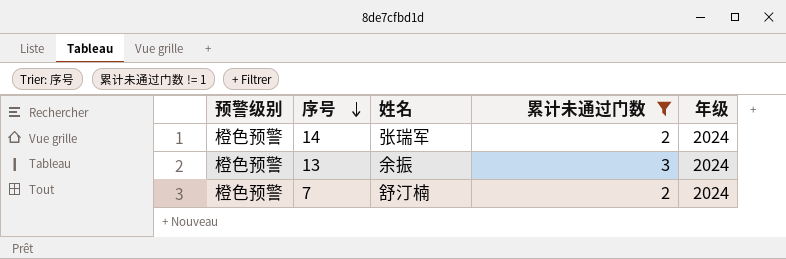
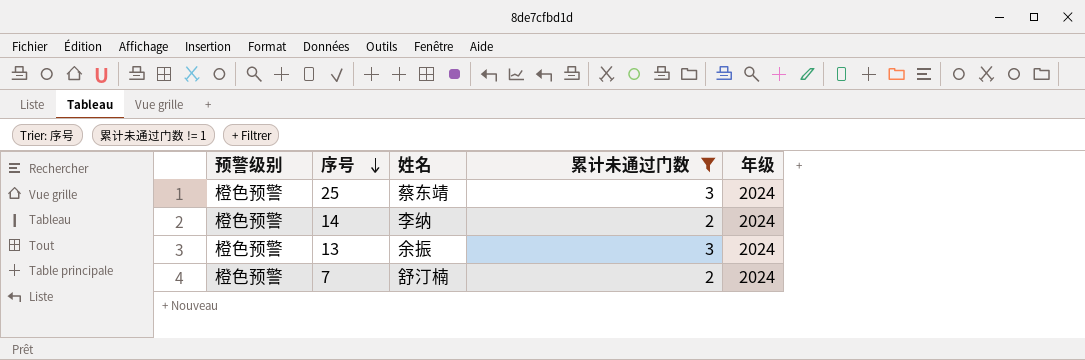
row 25: none -> 橙色预警 | 蔡东靖 | 3 | 2024
14 | 姓名: 张瑞军 -> 李纳

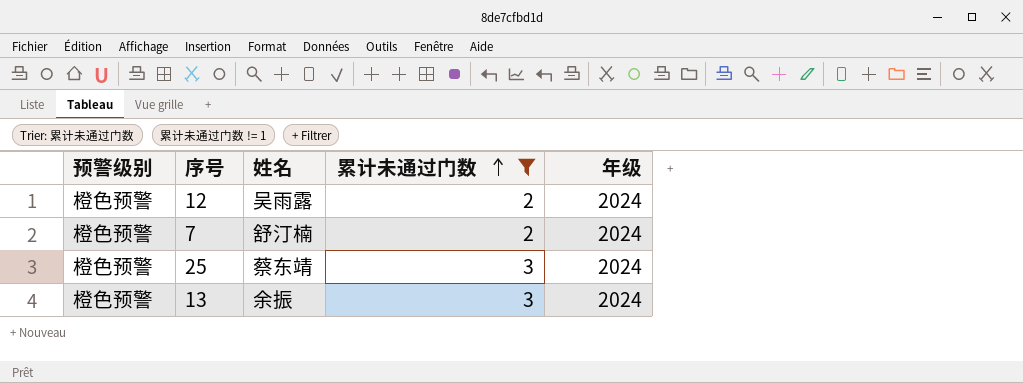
row order: 序号 descending -> 累计未通过门数 ascending
row 14: 橙色预警 | 李纳 | 2 | 2024 -> none
row 12: none -> 橙色预警 | 吴雨露 | 2 | 2024

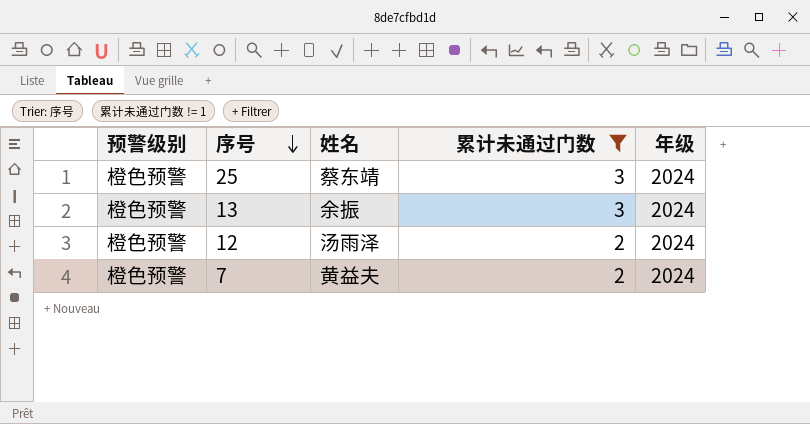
row order: 累计未通过门数 ascending -> 序号 descending
12 | 姓名: 吴雨露 -> 汤雨泽
7 | 姓名: 舒汀楠 -> 黄益夫

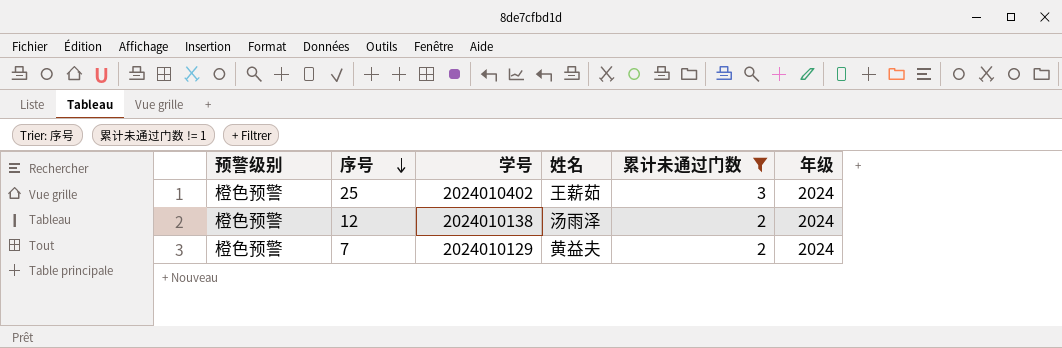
column 学号 | position: none -> 3
row 13: 橙色预警 | 余振 | 3 | 2024 -> none
25 | 姓名: 蔡东靖 -> 王薪茹

